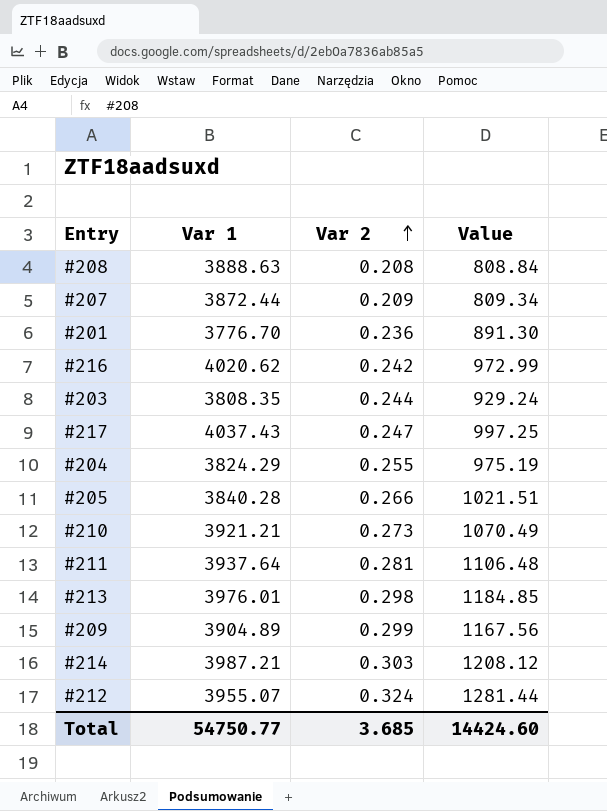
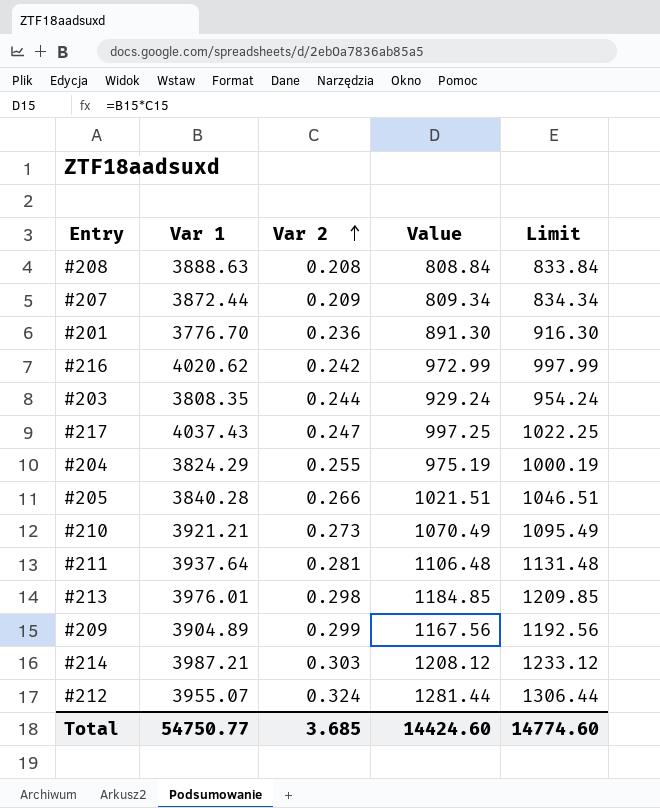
column Limit | formula: none -> [Value] + 25

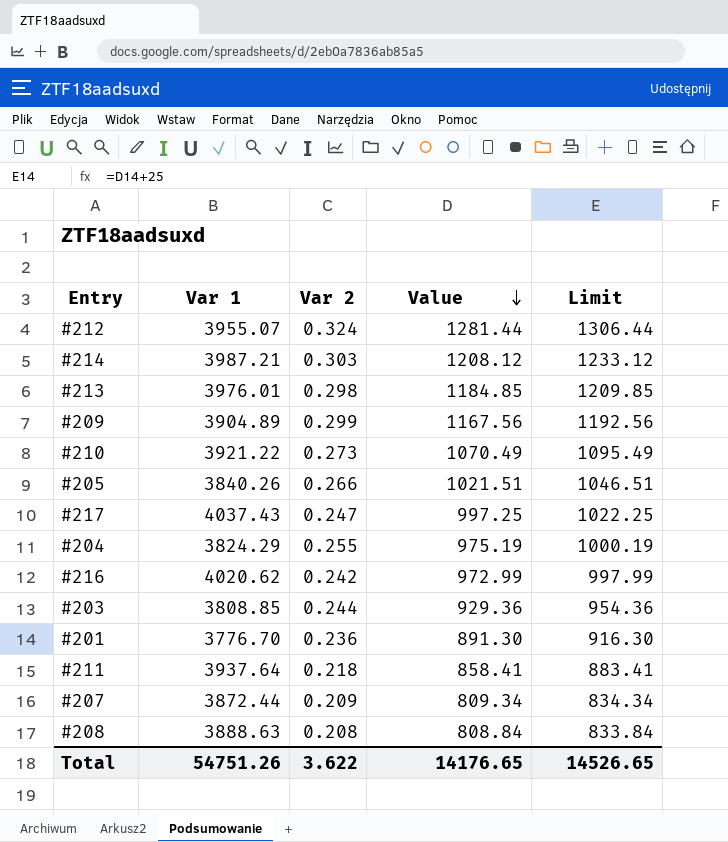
row order: Var 2 ascending -> Value descending
#210 | Var 1: 3921.21 -> 3921.22
#205 | Var 1: 3840.28 -> 3840.26
#203 | Var 1: 3808.35 -> 3808.85
#203 | Value: 929.24 -> 929.36
#203 | Limit: 954.24 -> 954.36
#211 | Var 2: 0.281 -> 0.218
#211 | Value: 1106.48 -> 858.41
#211 | Limit: 1131.48 -> 883.41
Total | Var 1: 54750.77 -> 54751.26
Total | Var 2: 3.685 -> 3.622
Total | Value: 14424.60 -> 14176.65
Total | Limit: 14774.60 -> 14526.65

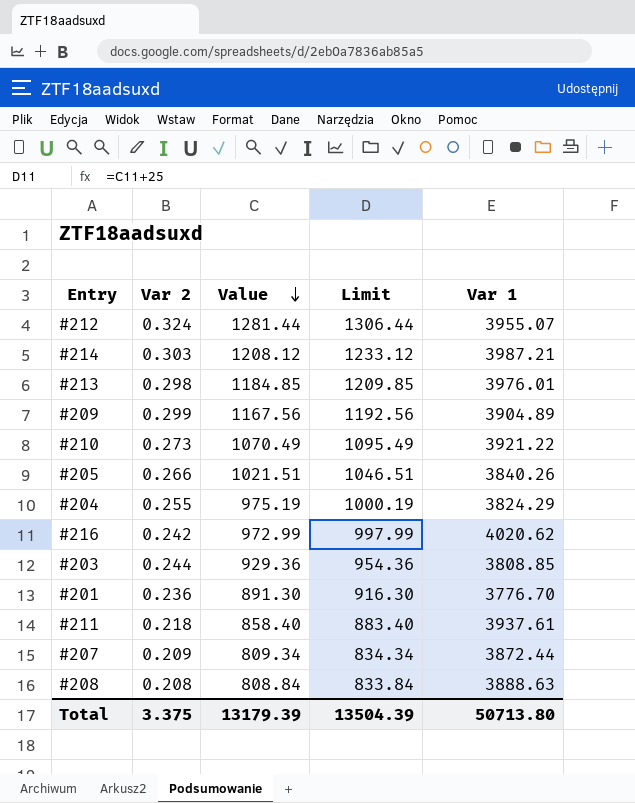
column Var 1 | position: 2 -> 5
row #217: 4037.43 | 0.247 | 997.25 | 1022.25 -> none
#211 | Value: 858.41 -> 858.40
#211 | Limit: 883.41 -> 883.40
#211 | Var 1: 3937.64 -> 3937.61
Total | Var 2: 3.622 -> 3.375
Total | Value: 14176.65 -> 13179.39
Total | Limit: 14526.65 -> 13504.39
Total | Var 1: 54751.26 -> 50713.80

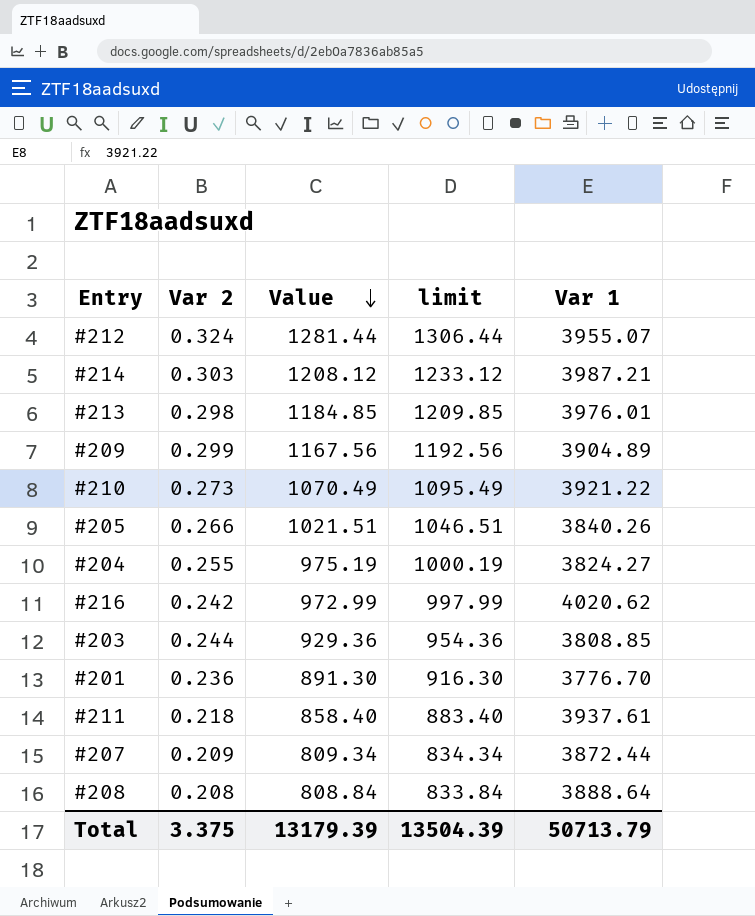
column name: Limit -> limit
#204 | Var 1: 3824.29 -> 3824.27
#208 | Var 1: 3888.63 -> 3888.64
Total | Var 1: 50713.80 -> 50713.79

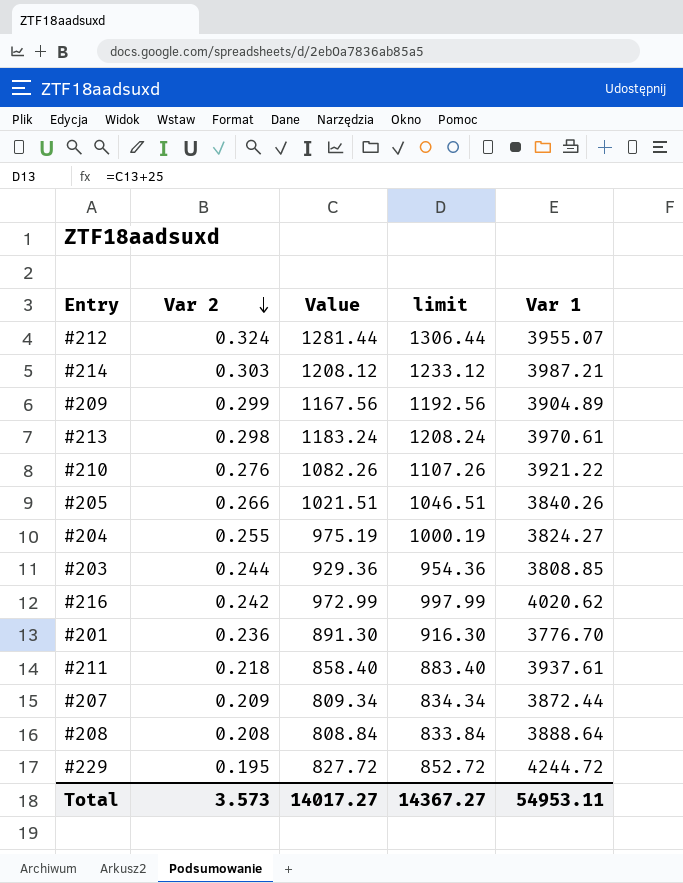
row order: Value descending -> Var 2 descending
#213 | Value: 1184.85 -> 1183.24
#213 | limit: 1209.85 -> 1208.24
#213 | Var 1: 3976.01 -> 3970.61
#210 | Var 2: 0.273 -> 0.276
#210 | Value: 1070.49 -> 1082.26
#210 | limit: 1095.49 -> 1107.26
row #229: none -> 0.195 | 827.72 | 852.72 | 4244.72
Total | Var 2: 3.375 -> 3.573
Total | Value: 13179.39 -> 14017.27
Total | limit: 13504.39 -> 14367.27
Total | Var 1: 50713.79 -> 54953.11

